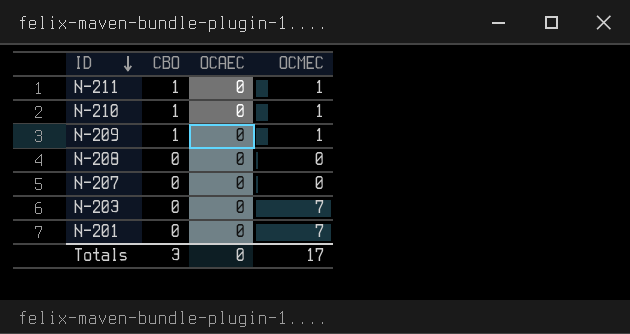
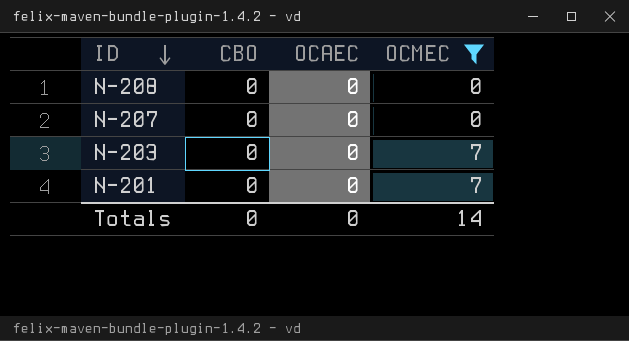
filter: none -> OCMEC != 1
Totals | CBO: 3 -> 0
Totals | OCMEC: 17 -> 14

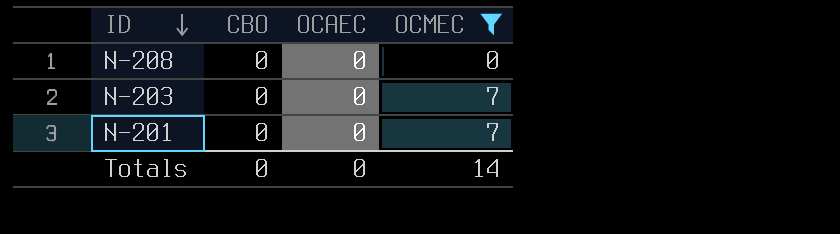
row N-207: 0 | 0 | 0 -> none

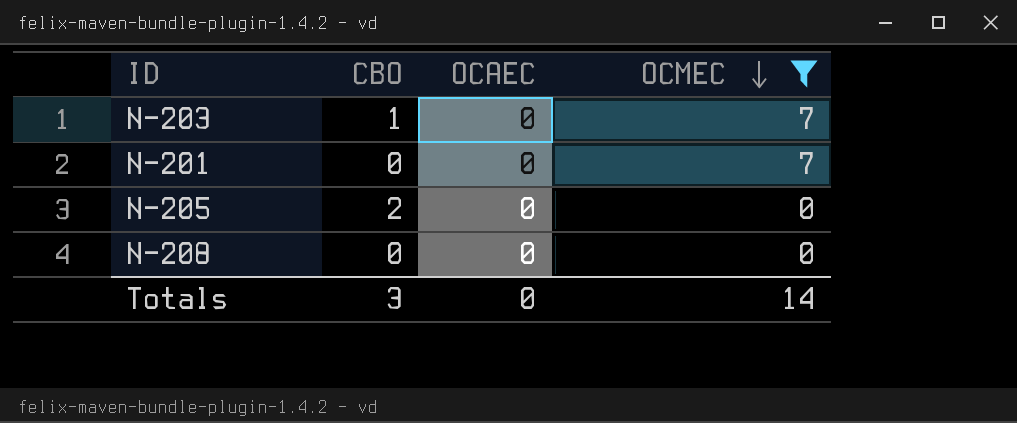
row order: ID descending -> OCMEC descending
N-203 | CBO: 0 -> 1
row N-205: none -> 2 | 0 | 0
Totals | CBO: 0 -> 3

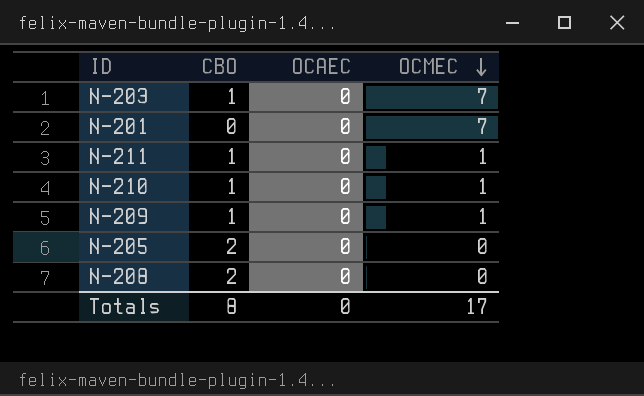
filter: OCMEC != 1 -> none
N-208 | CBO: 0 -> 2
Totals | CBO: 3 -> 8
Totals | OCMEC: 14 -> 17

